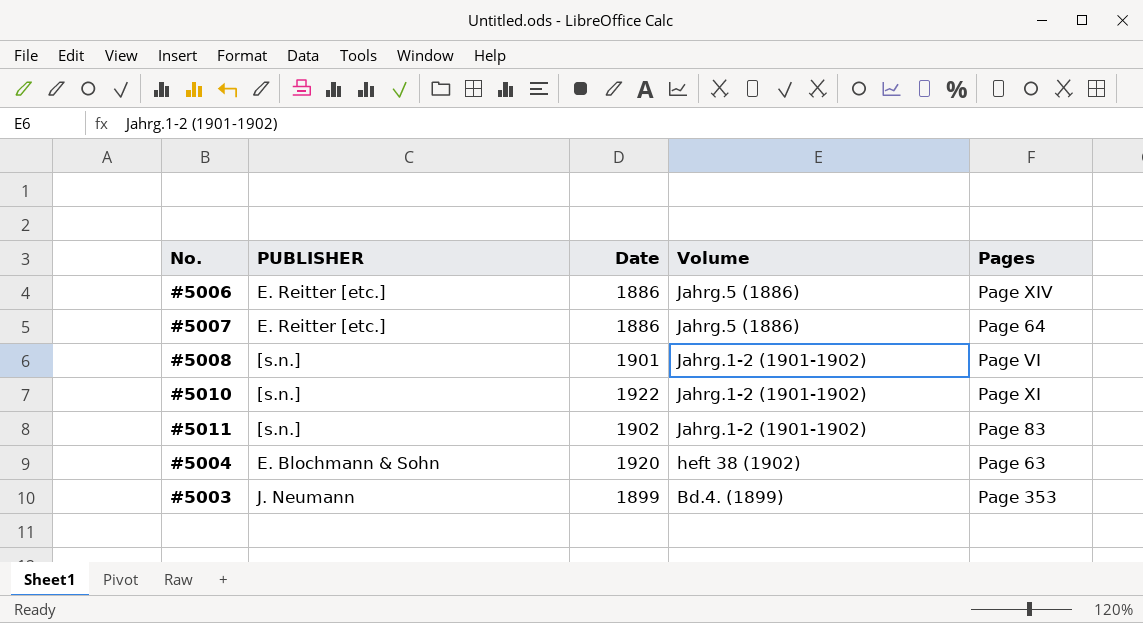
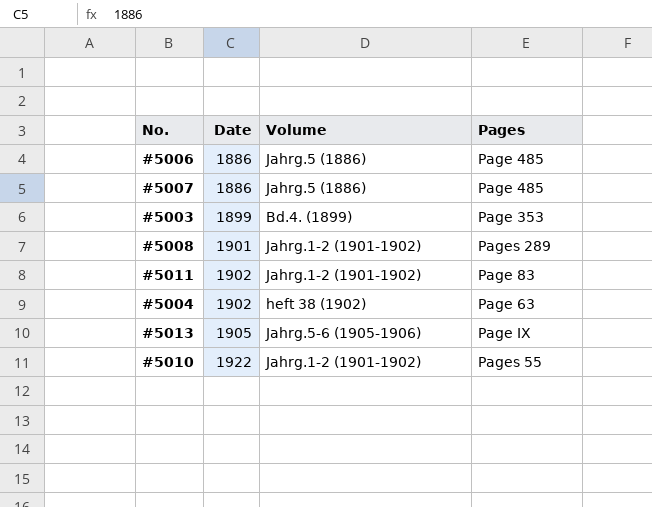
row order: Volume descending -> Date ascending
column PUBLISHER | position: 2 -> none
#5006 | Pages: Page XIV -> Page 485
#5007 | Pages: Page 64 -> Page 485
#5008 | Pages: Page VI -> Pages 289
#5004 | Date: 1920 -> 1902
row #5013: none -> 1905 | Jahrg.5-6 (1905-1906) | Page IX
#5010 | Pages: Page XI -> Pages 55

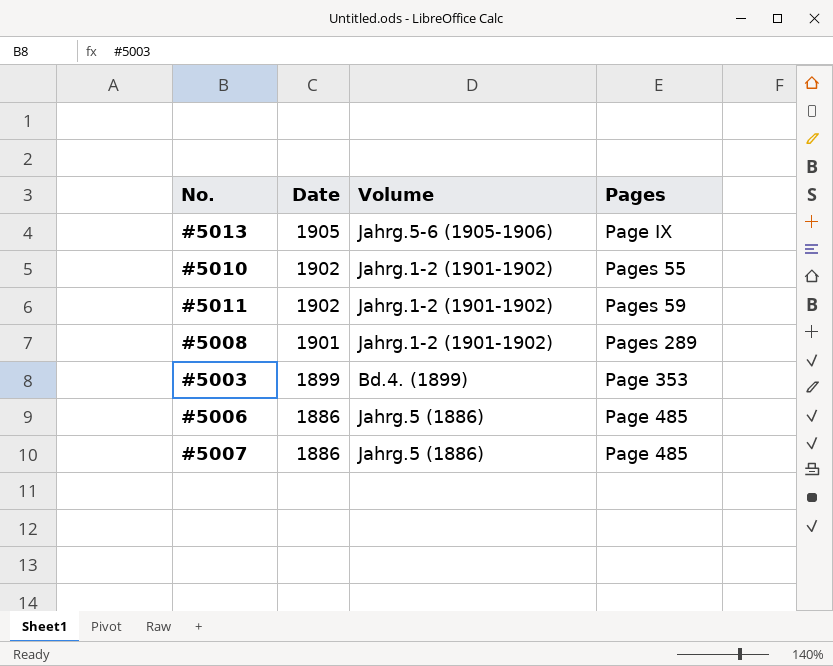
row order: Date ascending -> Date descending
row #5004: 1902 | heft 38 (1902) | Page 63 -> none
#5010 | Date: 1922 -> 1902
#5011 | Pages: Page 83 -> Pages 59

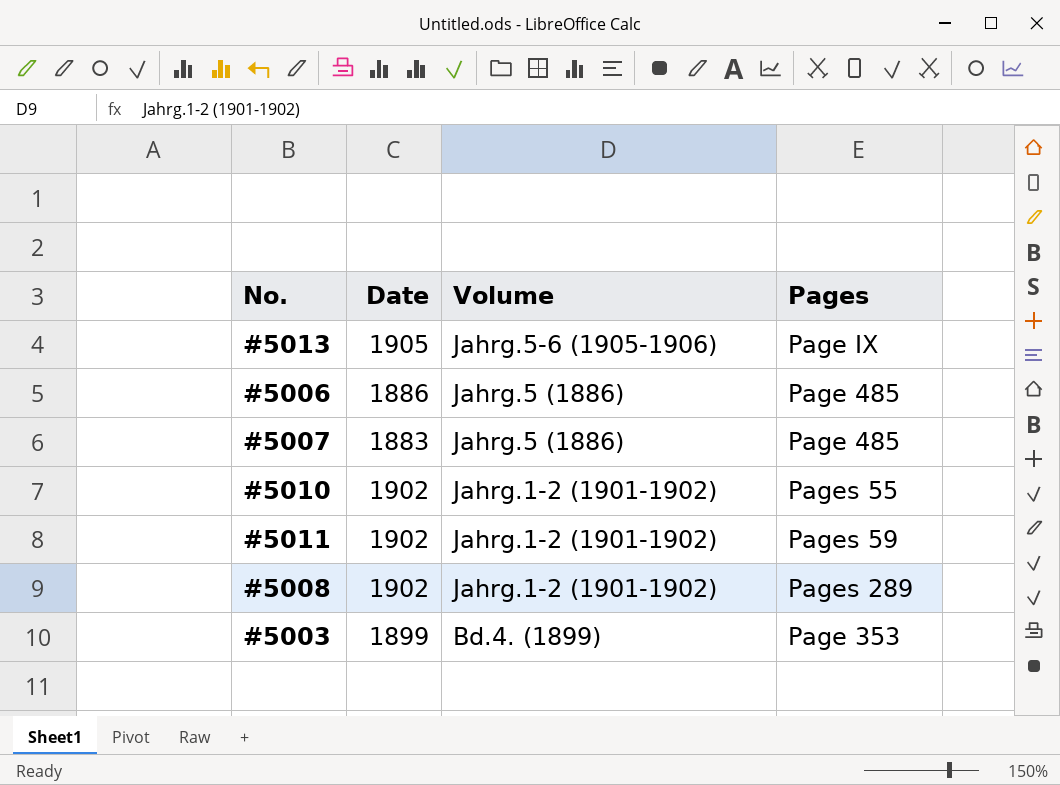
row order: Date descending -> Volume descending
#5007 | Date: 1886 -> 1883
#5008 | Date: 1901 -> 1902

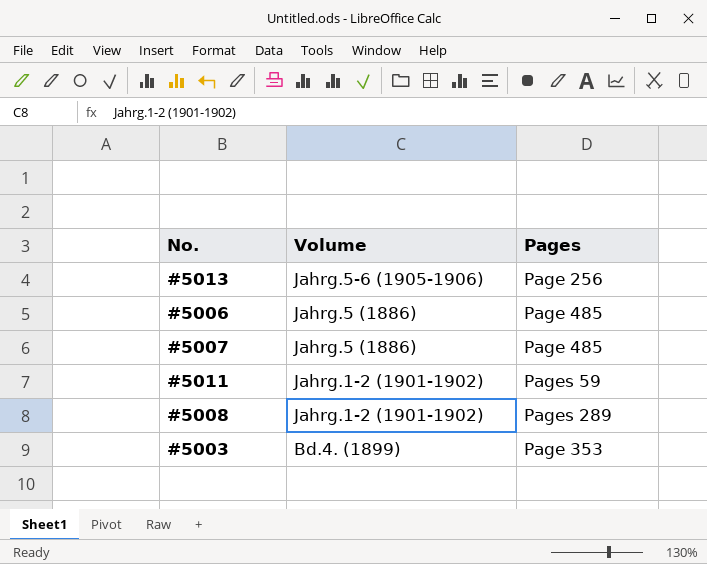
column Date | position: 2 -> none
row #5010: 1902 | Jahrg.1-2 (1901-1902) | Pages 55 -> none
#5013 | Pages: Page IX -> Page 256

